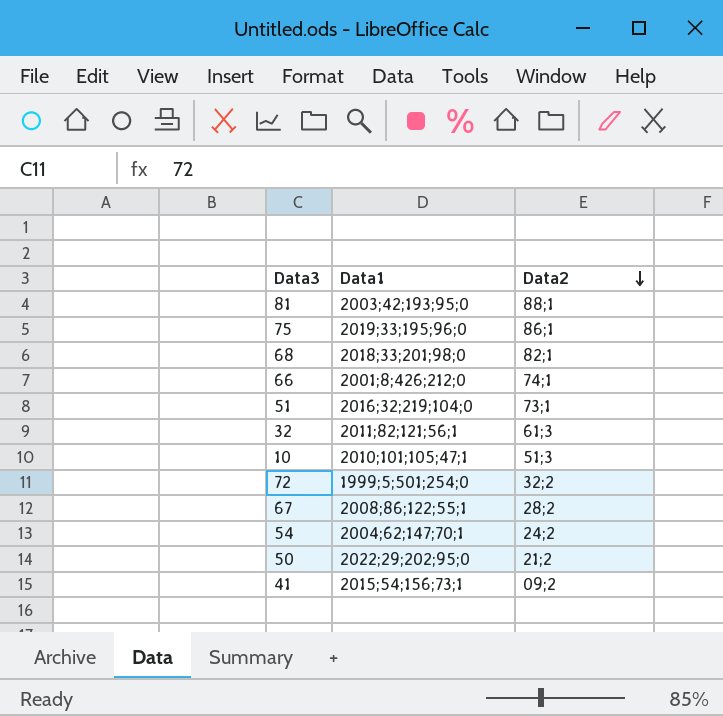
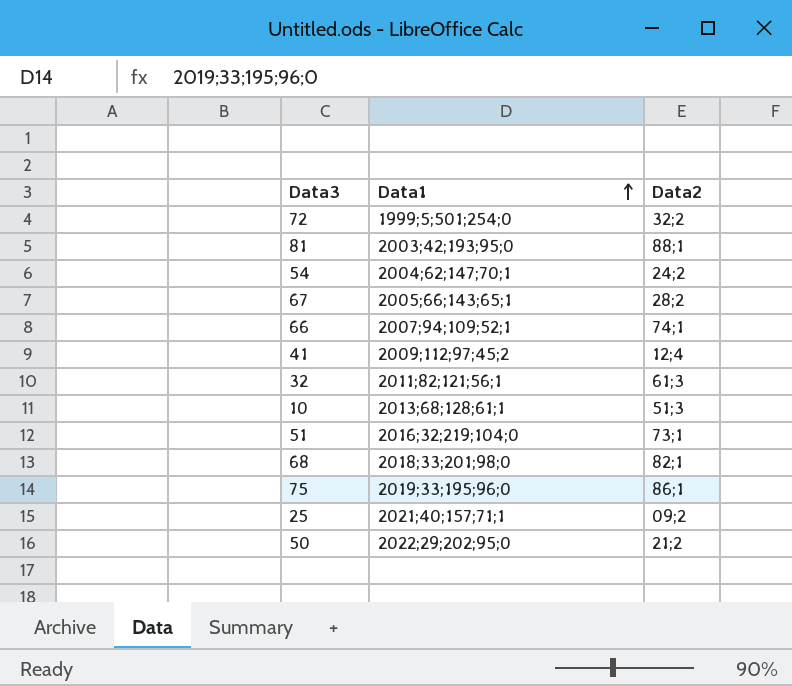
row order: Data2 descending -> Data1 ascending
67 | Data1: 2008;86;122;55;1 -> 2005;66;143;65;1
66 | Data1: 2001;8;426;212;0 -> 2007;94;109;52;1
41 | Data1: 2015;54;156;73;1 -> 2009;112;97;45;2
41 | Data2: 09;2 -> 12;4
10 | Data1: 2010;101;105;47;1 -> 2013;68;128;61;1
row 25: none -> 2021;40;157;71;1 | 09;2

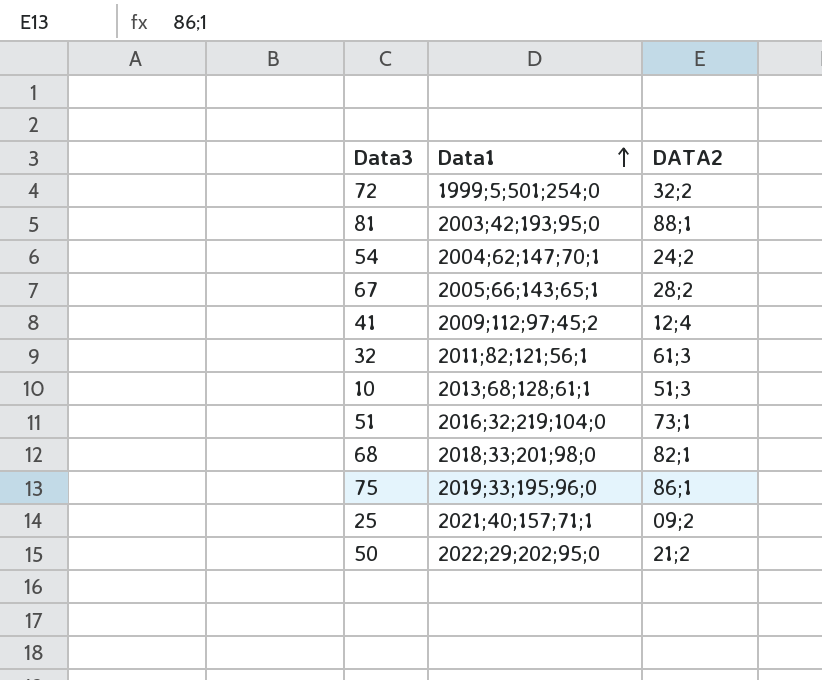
column name: Data2 -> DATA2
row 66: 2007;94;109;52;1 | 74;1 -> none

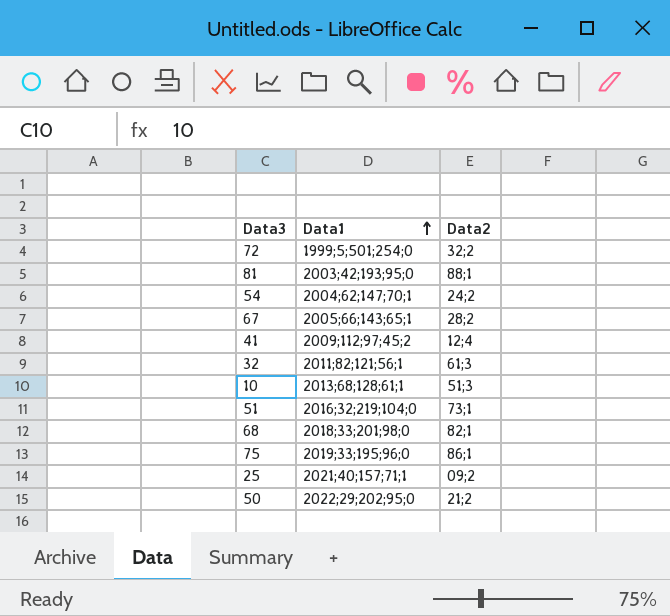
column name: DATA2 -> Data2

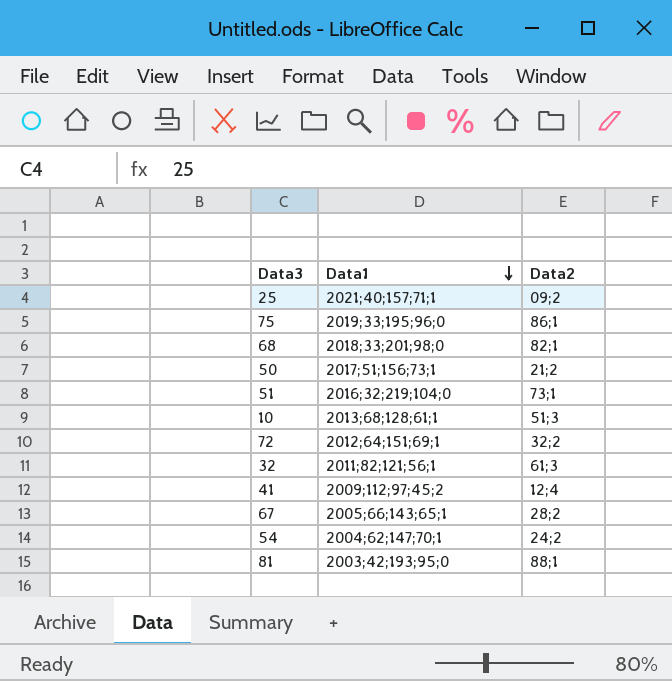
row order: Data1 ascending -> Data1 descending
50 | Data1: 2022;29;202;95;0 -> 2017;51;156;73;1
72 | Data1: 1999;5;501;254;0 -> 2012;64;151;69;1

